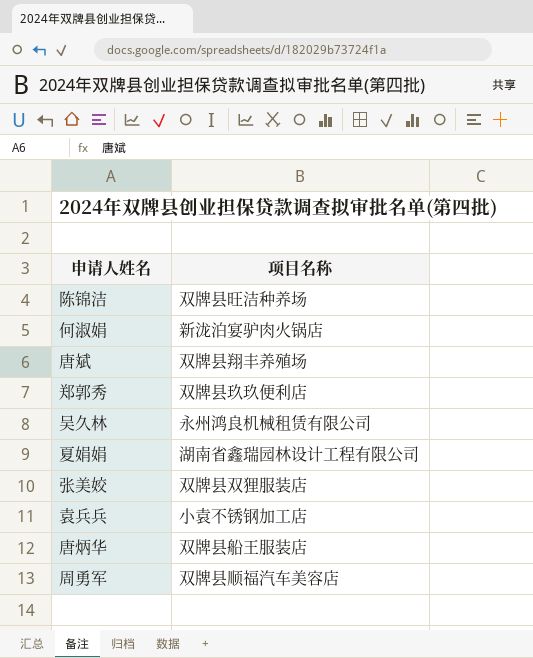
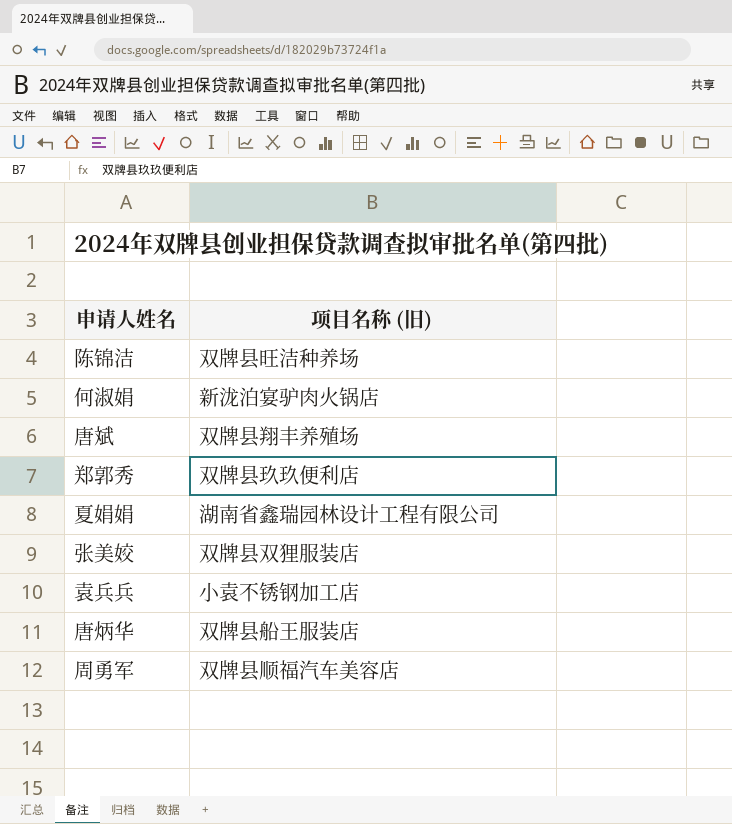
column name: 项目名称 -> 项目名称 (旧)
row 吴久林: 永州鸿良机械租赁有限公司 -> none

